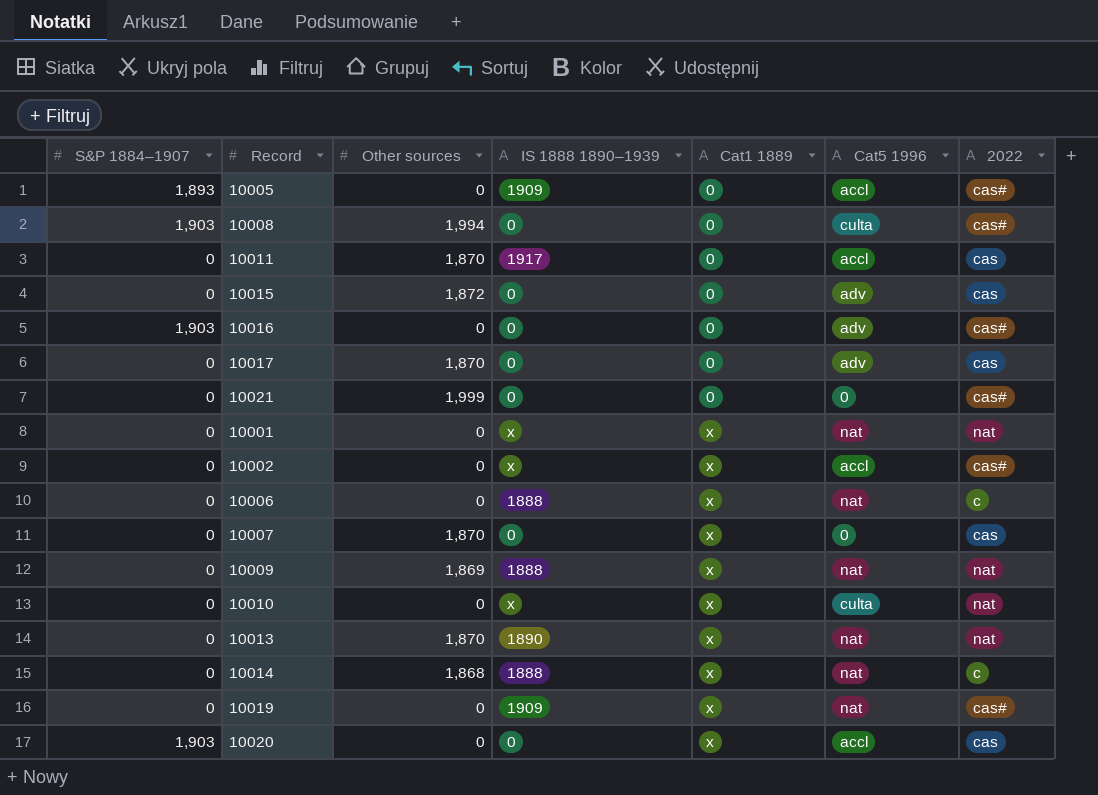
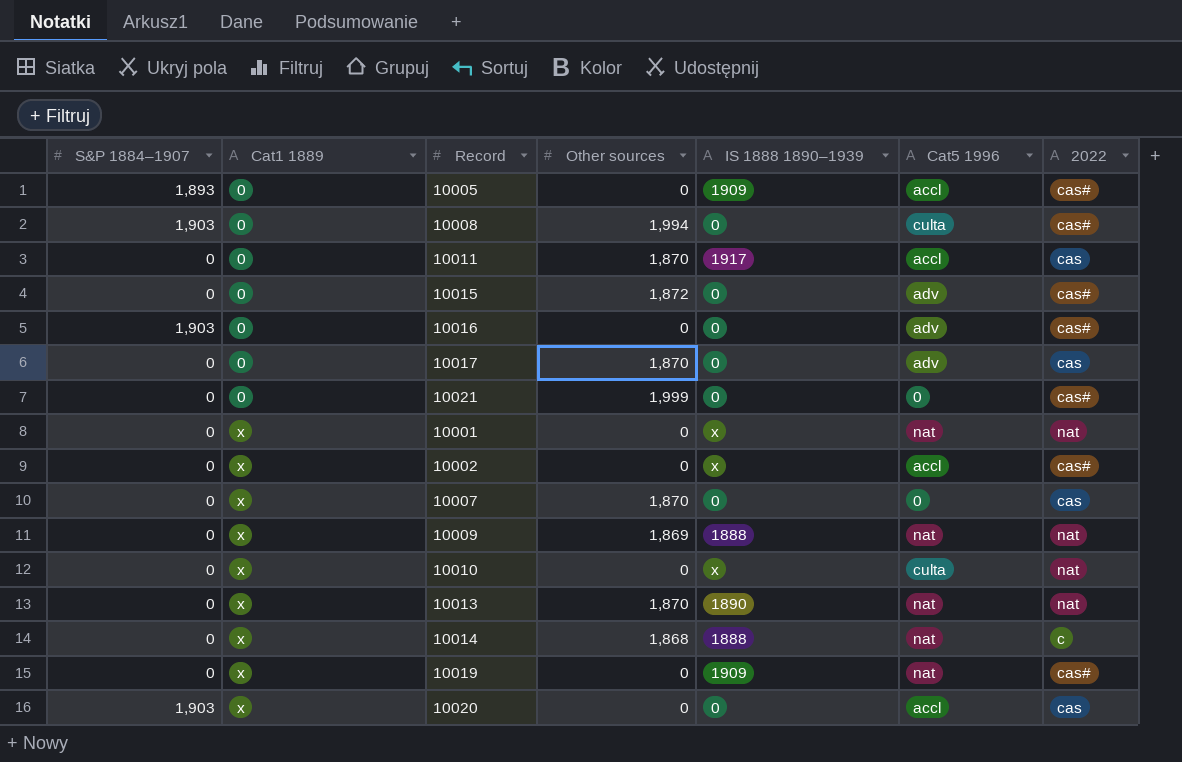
column Cat1 1889 | position: 5 -> 2
row 10006: 0 | 0 | 1888 | x | nat | c -> none
10015 | 2022: cas -> cas#

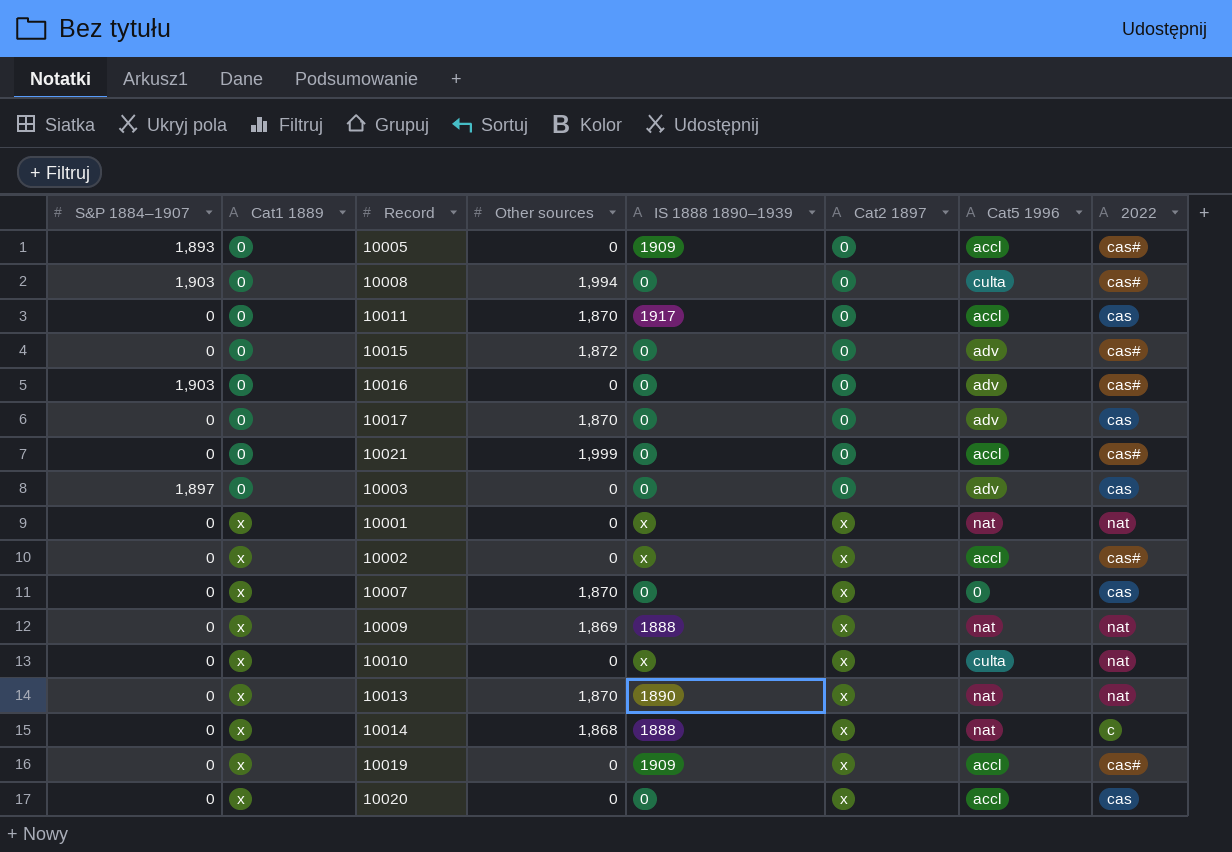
column Cat2 1897 | position: none -> 6
10021 | Cat5 1996: 0 -> accl
row 10003: none -> 1,897 | 0 | 0 | 0 | 0 | adv | cas
10019 | Cat5 1996: nat -> accl
10020 | S&P 1884–1907: 1,903 -> 0

